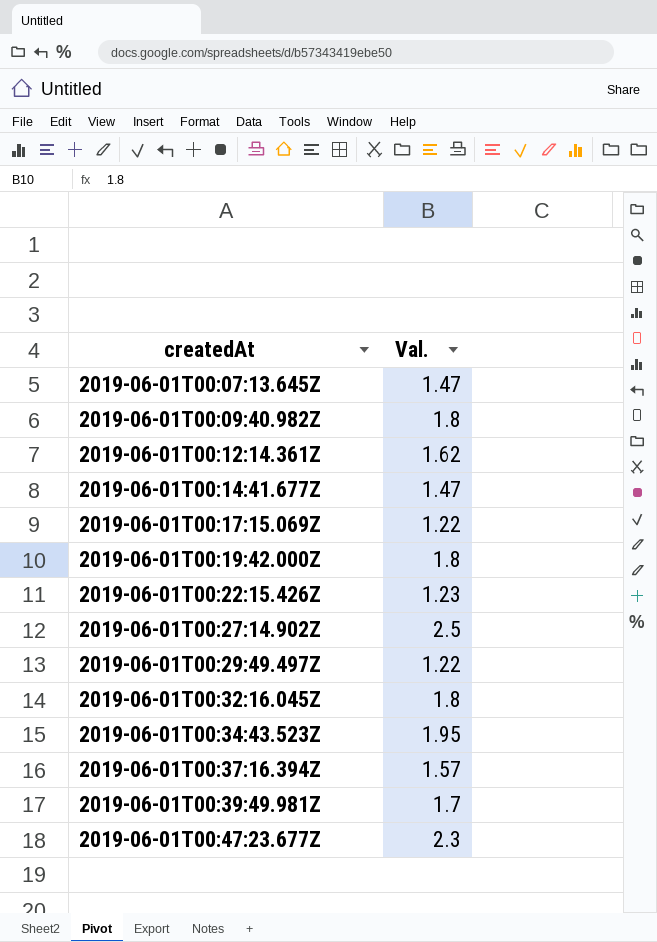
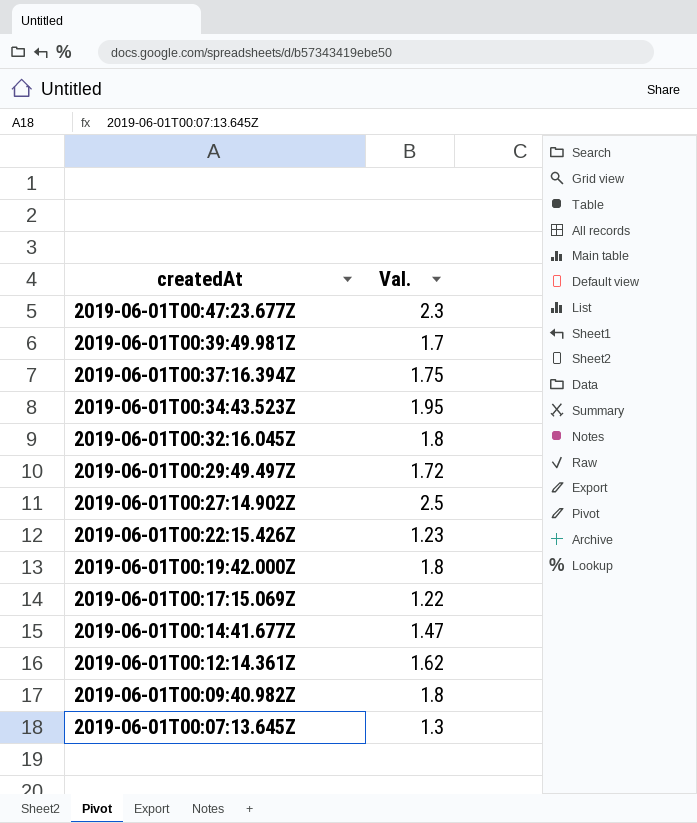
row order: createdAt ascending -> createdAt descending
2019-06-01T00:37:16.394Z | Val.: 1.57 -> 1.75
2019-06-01T00:29:49.497Z | Val.: 1.22 -> 1.72
2019-06-01T00:07:13.645Z | Val.: 1.47 -> 1.3

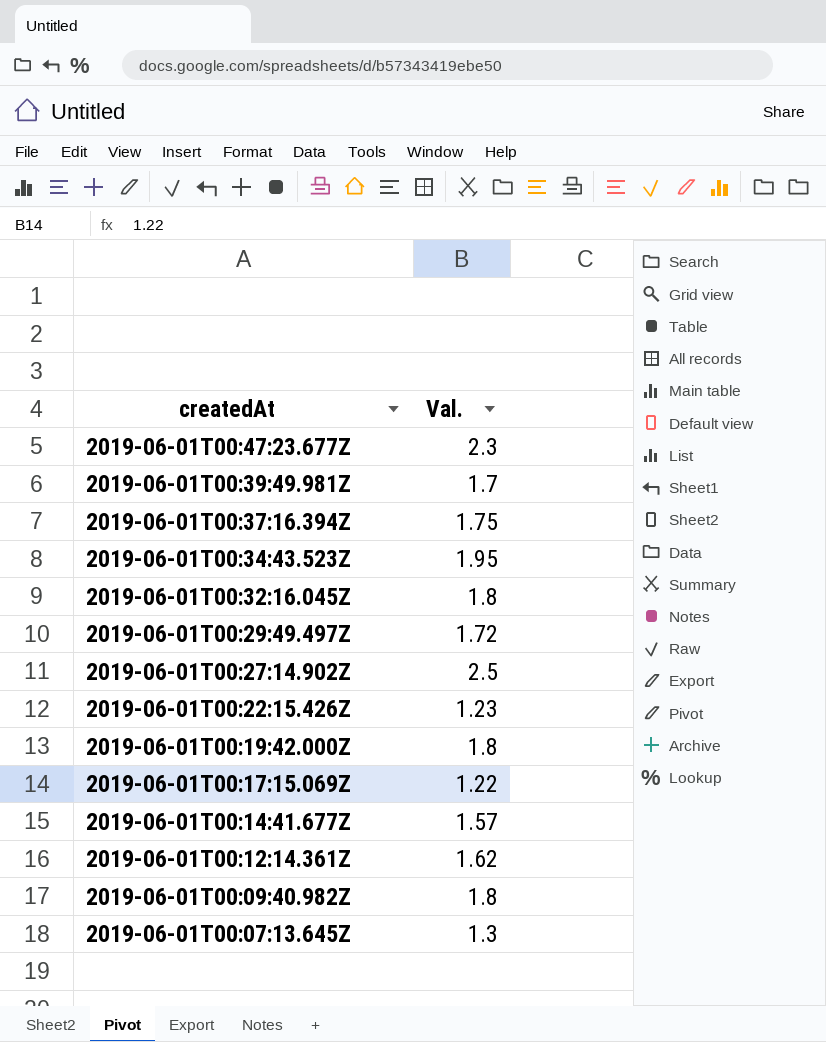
2019-06-01T00:14:41.677Z | Val.: 1.47 -> 1.57

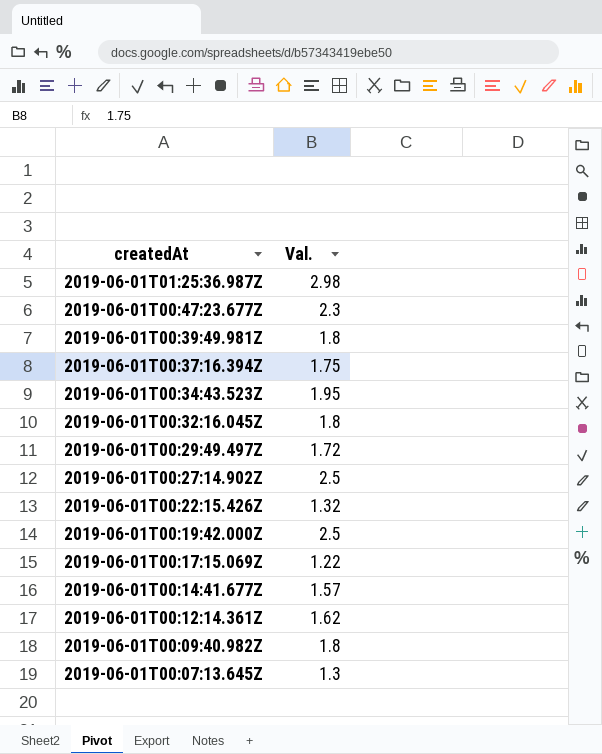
row 2019-06-01T01:25:36.987Z: none -> 2.98
2019-06-01T00:39:49.981Z | Val.: 1.7 -> 1.8
2019-06-01T00:22:15.426Z | Val.: 1.23 -> 1.32
2019-06-01T00:19:42.000Z | Val.: 1.8 -> 2.5

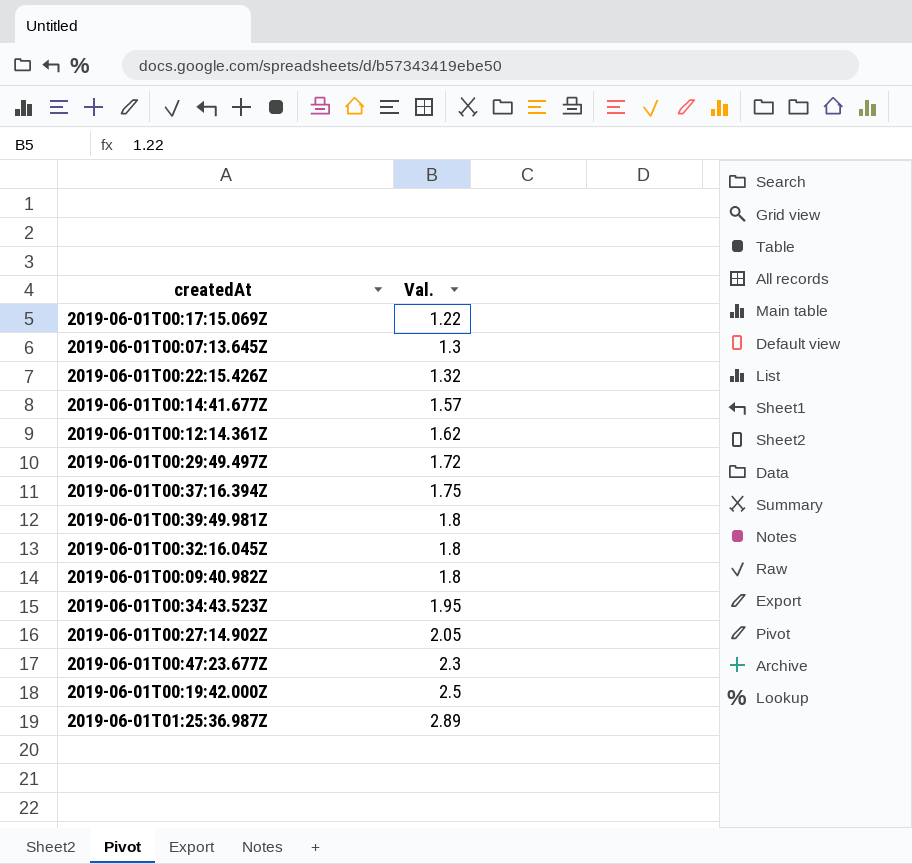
row order: createdAt descending -> Val. ascending
2019-06-01T00:27:14.902Z | Val.: 2.5 -> 2.05
2019-06-01T01:25:36.987Z | Val.: 2.98 -> 2.89

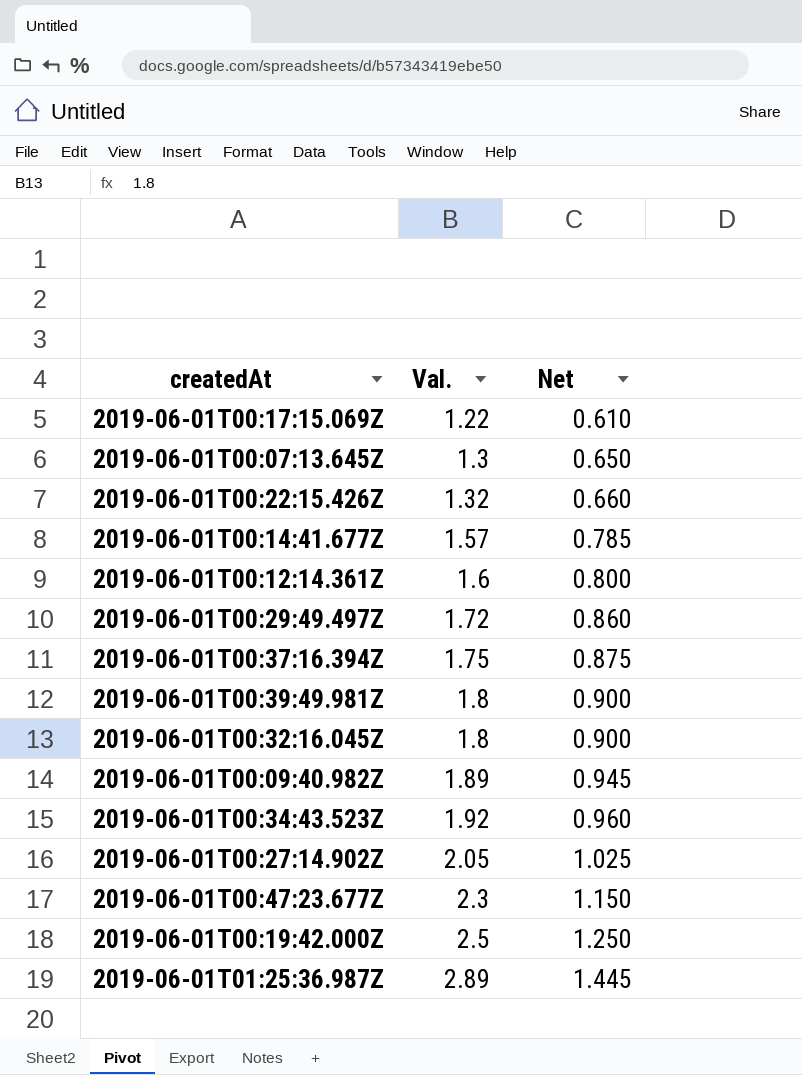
column Net | formula: none -> [Val.] * 0.5
2019-06-01T00:12:14.361Z | Val.: 1.62 -> 1.6
2019-06-01T00:09:40.982Z | Val.: 1.8 -> 1.89
2019-06-01T00:34:43.523Z | Val.: 1.95 -> 1.92

